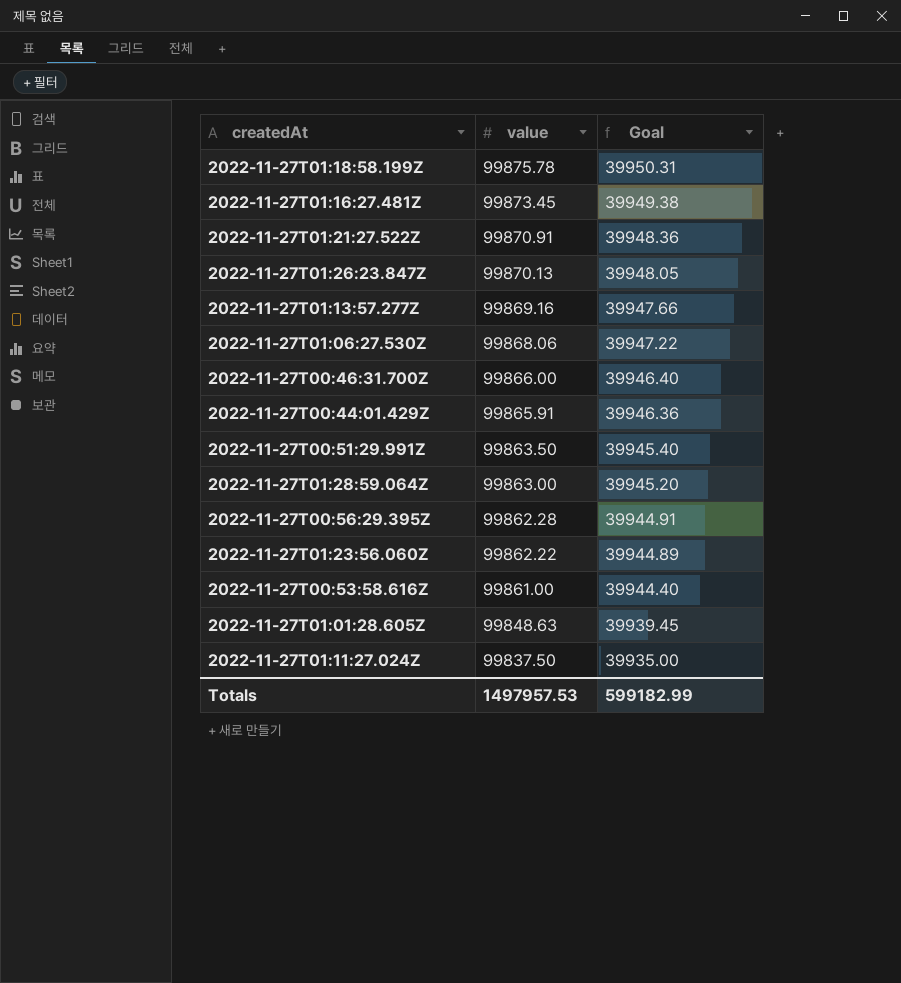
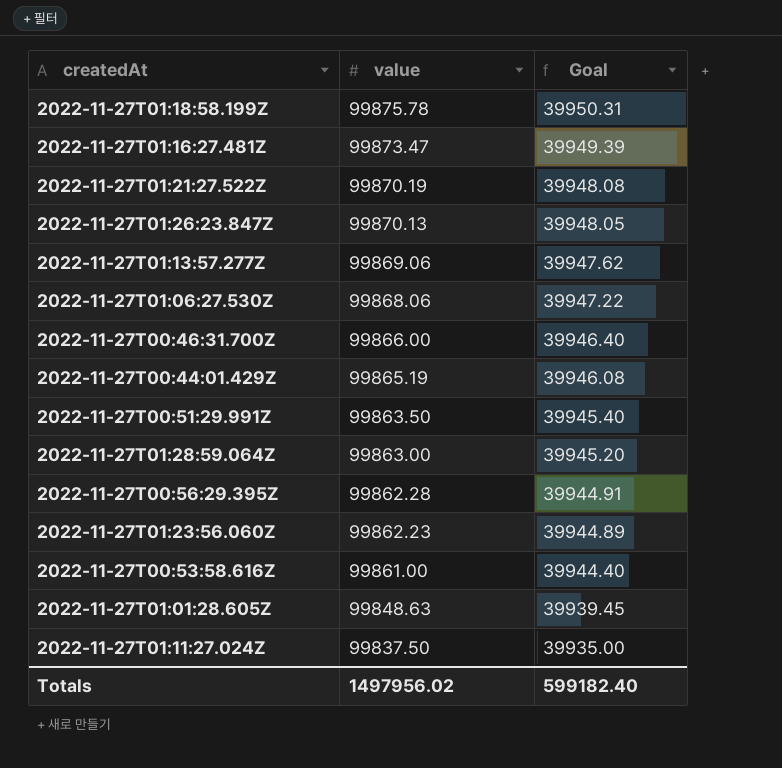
2022-11-27T01:16:27.481Z | value: 99873.45 -> 99873.47
2022-11-27T01:16:27.481Z | Goal: 39949.38 -> 39949.39
2022-11-27T01:21:27.522Z | value: 99870.91 -> 99870.19
2022-11-27T01:21:27.522Z | Goal: 39948.36 -> 39948.08
2022-11-27T01:13:57.277Z | value: 99869.16 -> 99869.06
2022-11-27T01:13:57.277Z | Goal: 39947.66 -> 39947.62
2022-11-27T00:44:01.429Z | value: 99865.91 -> 99865.19
2022-11-27T00:44:01.429Z | Goal: 39946.36 -> 39946.08
2022-11-27T01:23:56.060Z | value: 99862.22 -> 99862.23
Totals | value: 1497957.53 -> 1497956.02
Totals | Goal: 599182.99 -> 599182.40

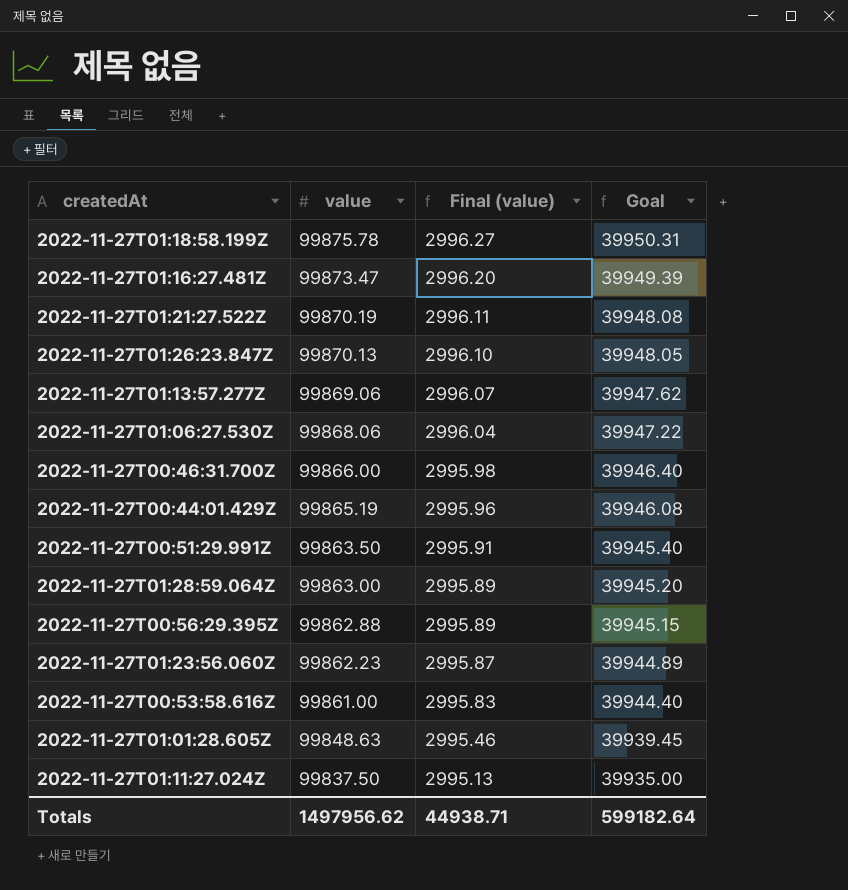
column Final (value) | formula: none -> [value] * 0.03
2022-11-27T00:56:29.395Z | value: 99862.28 -> 99862.88
2022-11-27T00:56:29.395Z | Goal: 39944.91 -> 39945.15
Totals | value: 1497956.02 -> 1497956.62
Totals | Goal: 599182.40 -> 599182.64

